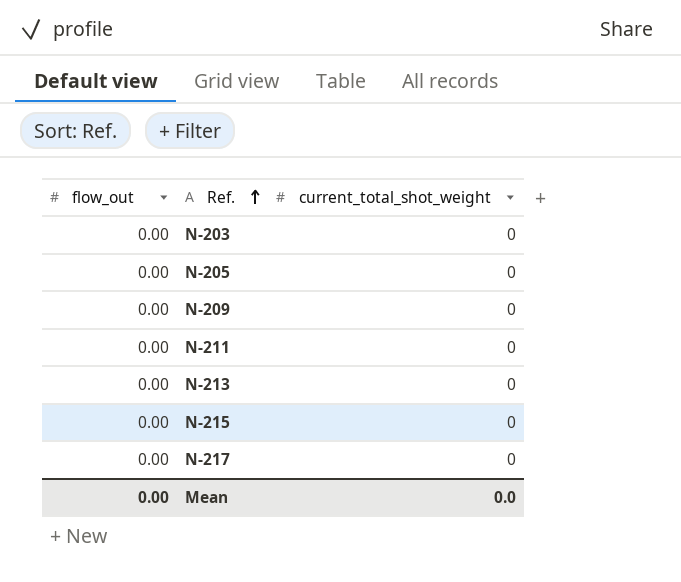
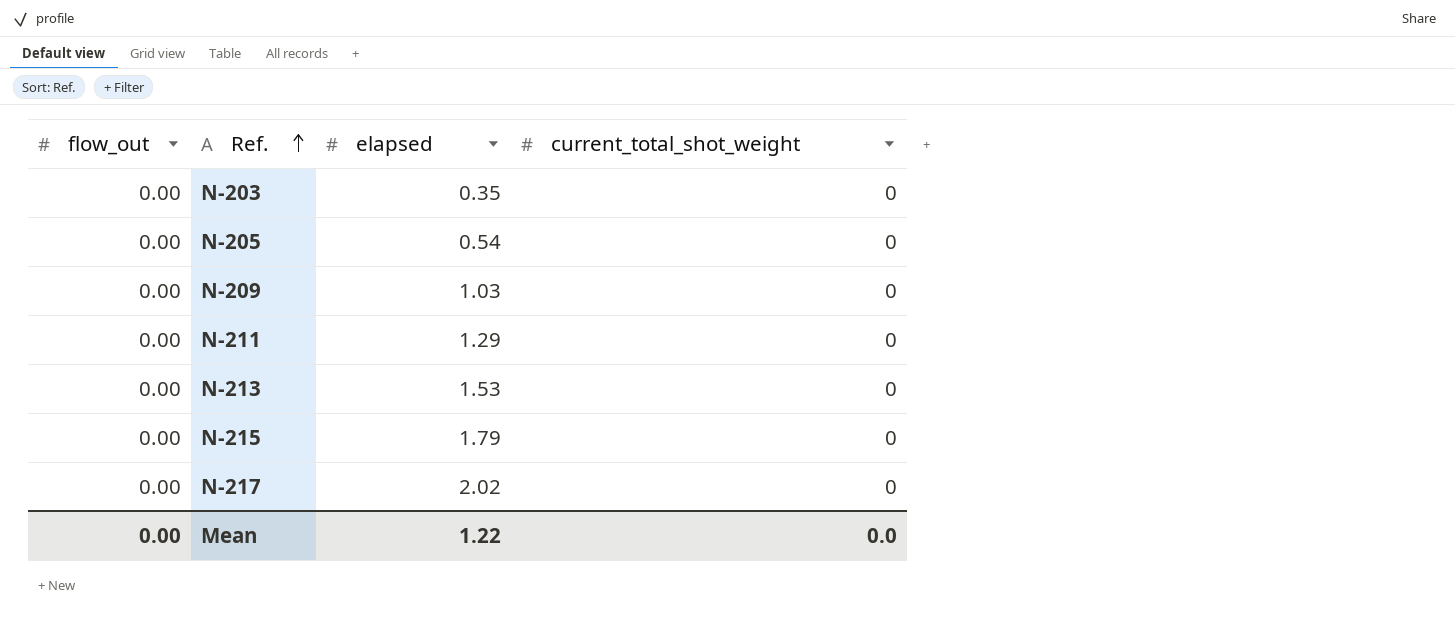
column elapsed | position: none -> 3

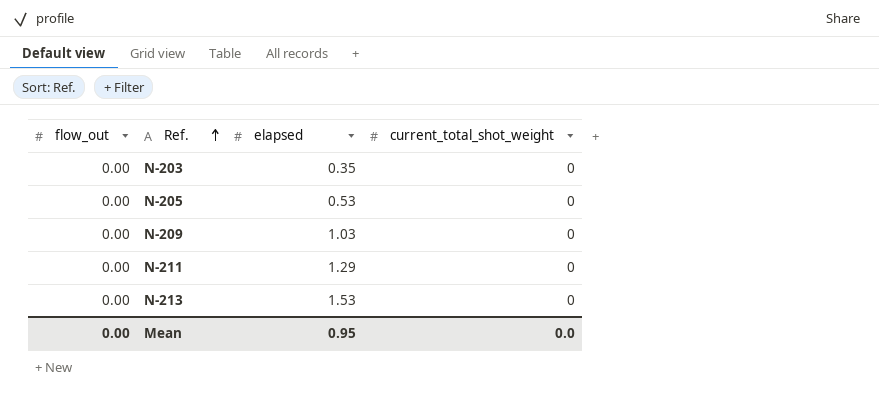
row N-215: 0.00 | 1.79 | 0 -> none
row N-217: 0.00 | 2.02 | 0 -> none
N-205 | elapsed: 0.54 -> 0.53
Mean | elapsed: 1.22 -> 0.95

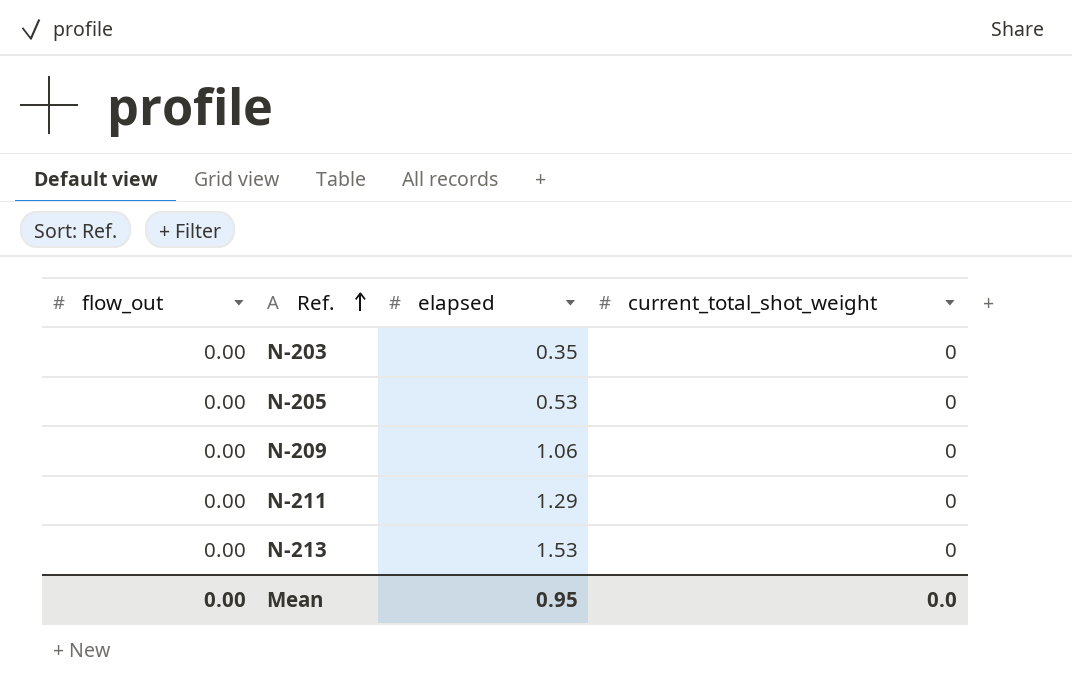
N-209 | elapsed: 1.03 -> 1.06

